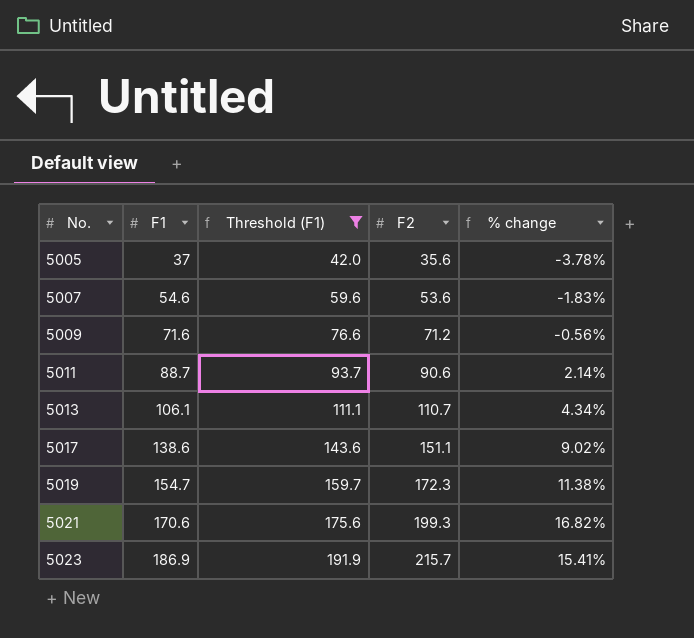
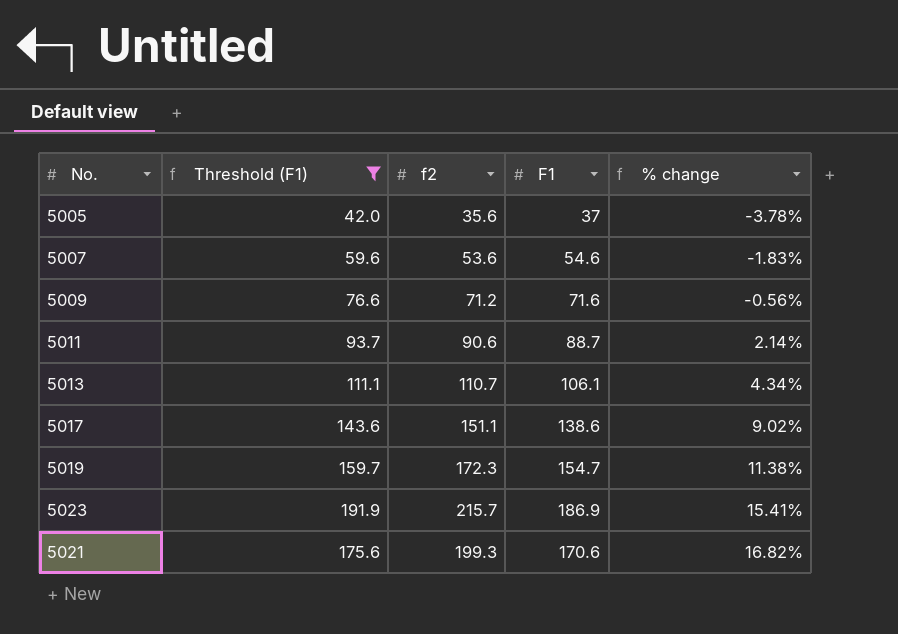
row order: No. ascending -> % change ascending
column name: F2 -> f2
column F1 | position: 2 -> 4

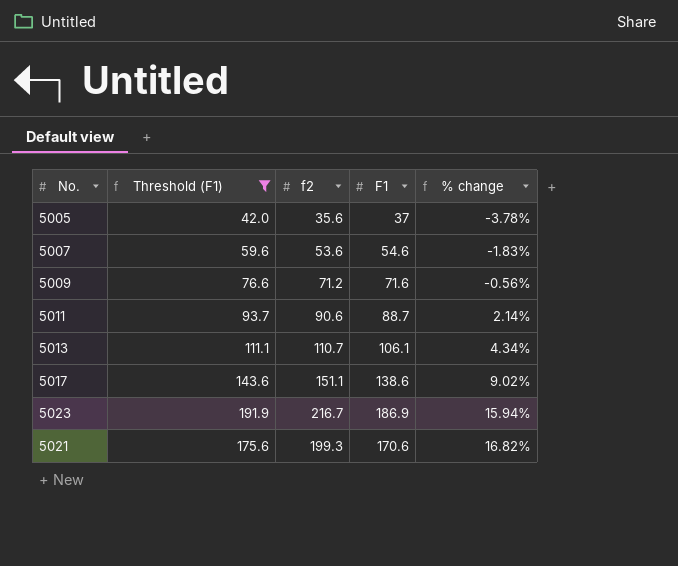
row 5019: 159.7 | 172.3 | 154.7 | 11.38% -> none
5023 | f2: 215.7 -> 216.7
5023 | % change: 15.41% -> 15.94%

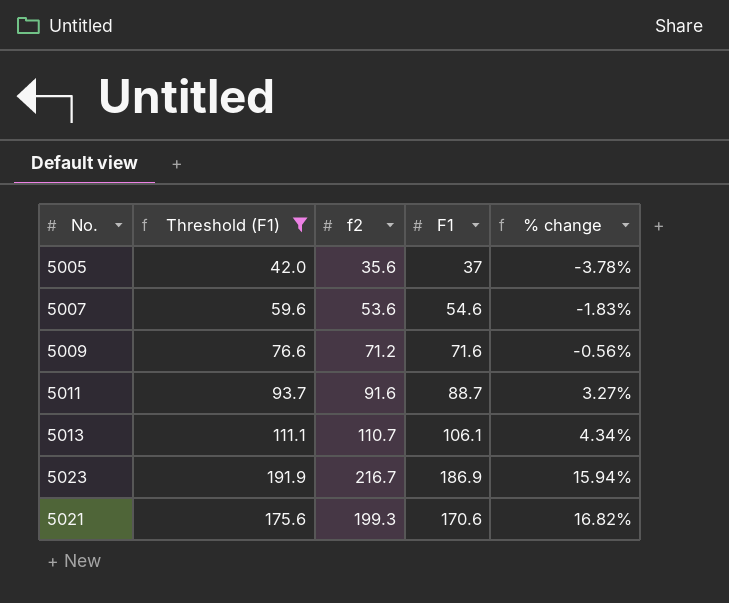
row 5017: 143.6 | 151.1 | 138.6 | 9.02% -> none
5011 | f2: 90.6 -> 91.6
5011 | % change: 2.14% -> 3.27%

